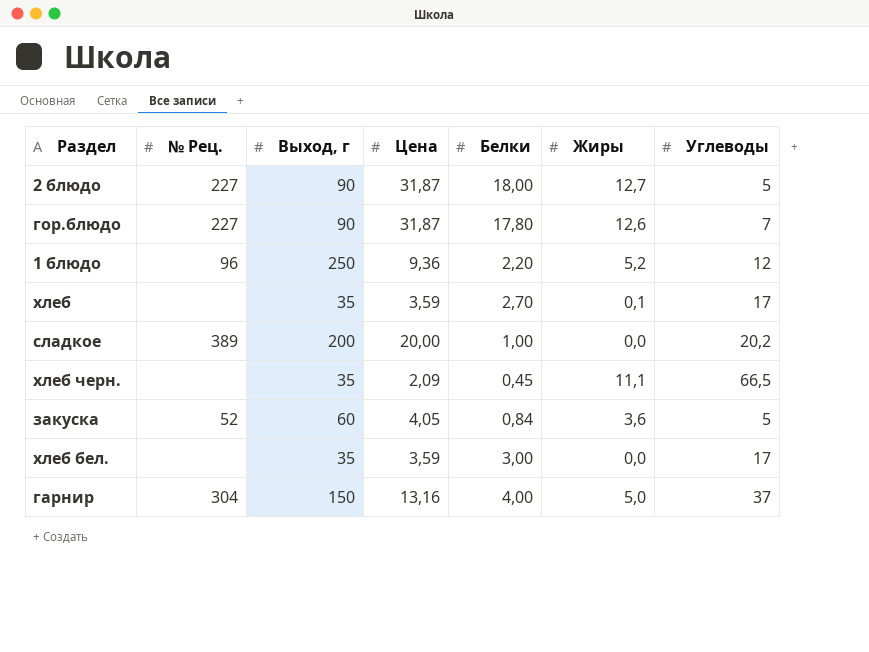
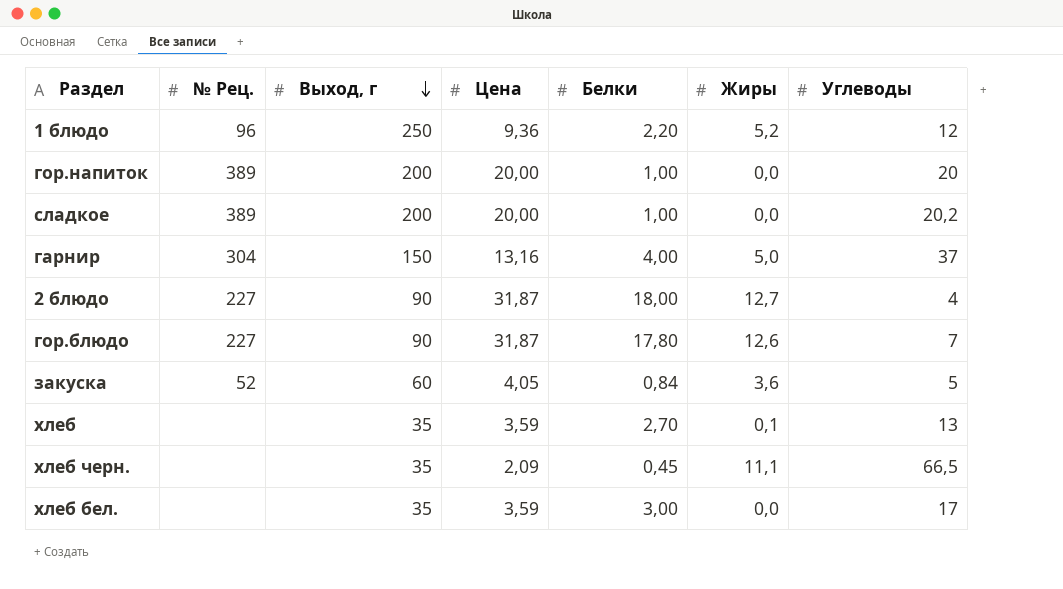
row order: none -> Выход, г descending
row гор.напиток: none -> 389 | 200 | 20,00 | 1,00 | 0,0 | 20
2 блюдо | Углеводы: 5 -> 4
хлеб | Углеводы: 17 -> 13

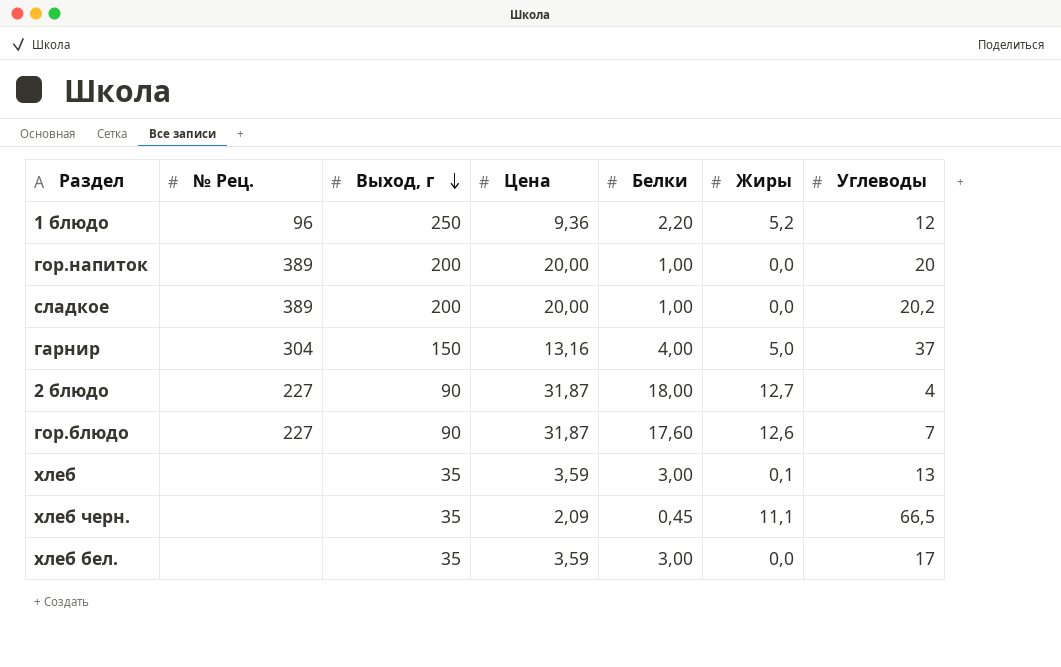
row закуска: 52 | 60 | 4,05 | 0,84 | 3,6 | 5 -> none
гор.блюдо | Белки: 17,80 -> 17,60
хлеб | Белки: 2,70 -> 3,00

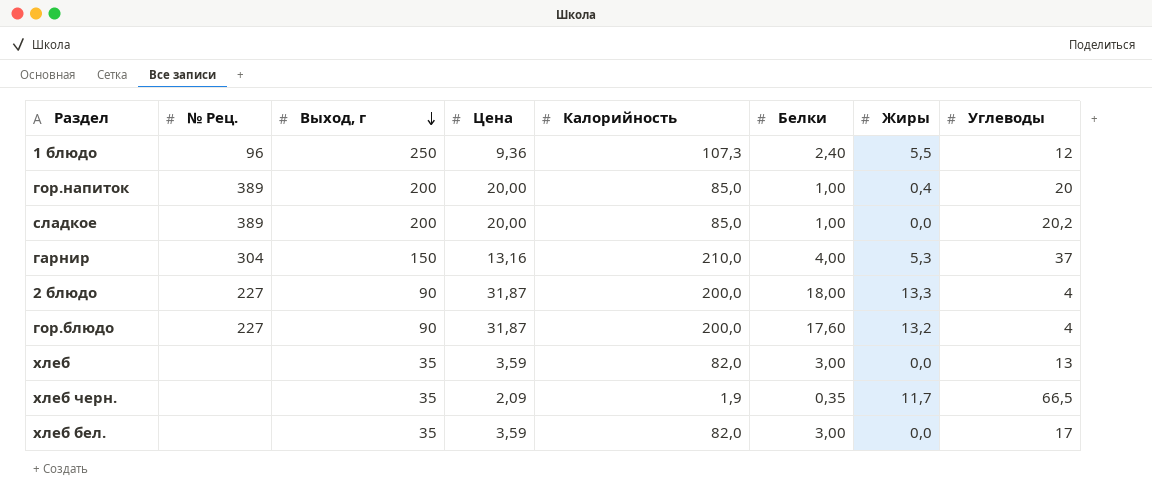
column Калорийность | position: none -> 5
1 блюдо | Белки: 2,20 -> 2,40
1 блюдо | Жиры: 5,2 -> 5,5
гор.напиток | Жиры: 0,0 -> 0,4
гарнир | Жиры: 5,0 -> 5,3
2 блюдо | Жиры: 12,7 -> 13,3
гор.блюдо | Жиры: 12,6 -> 13,2
гор.блюдо | Углеводы: 7 -> 4
хлеб | Жиры: 0,1 -> 0,0
хлеб черн. | Белки: 0,45 -> 0,35
хлеб черн. | Жиры: 11,1 -> 11,7

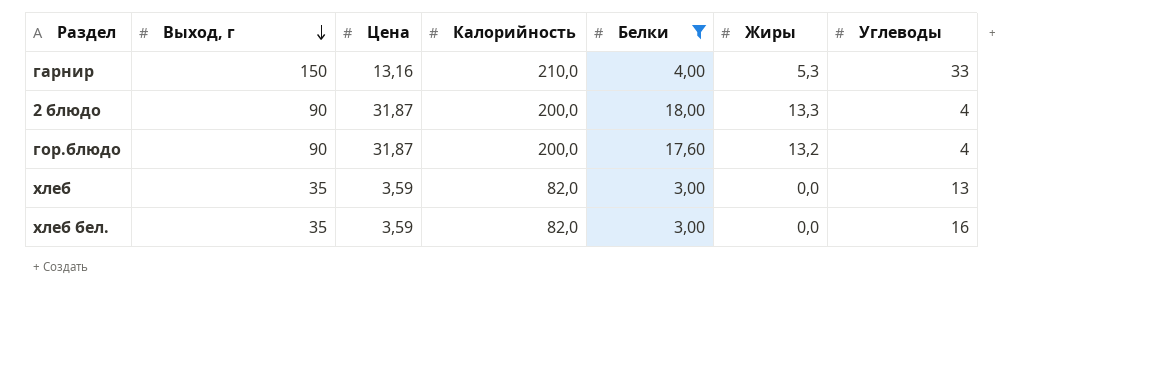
filter: none -> Белки >= 3,00
column № Рец. | position: 2 -> none
гарнир | Углеводы: 37 -> 33
хлеб бел. | Углеводы: 17 -> 16

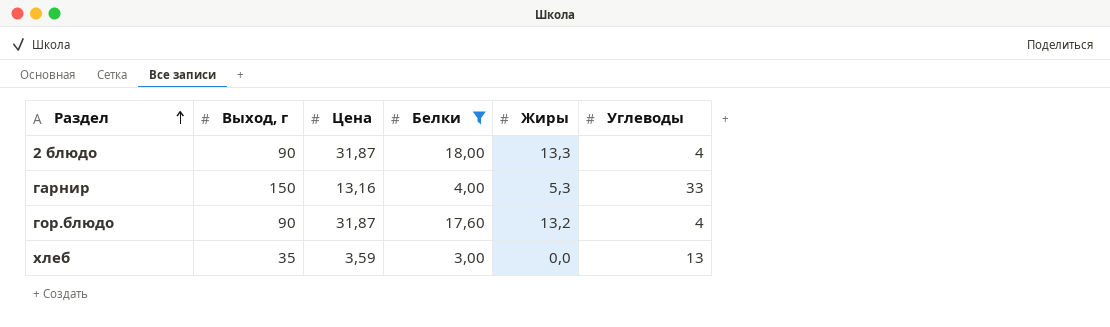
row order: Выход, г descending -> Раздел ascending
column Калорийность | position: 4 -> none
row хлеб бел.: 35 | 3,59 | 82,0 | 3,00 | 0,0 | 16 -> none

